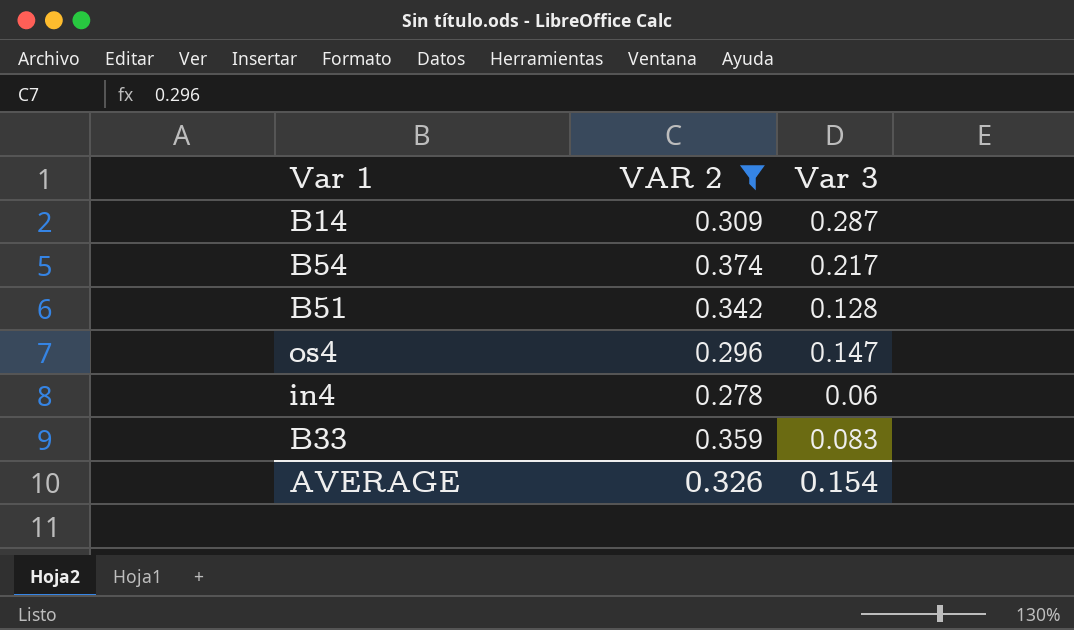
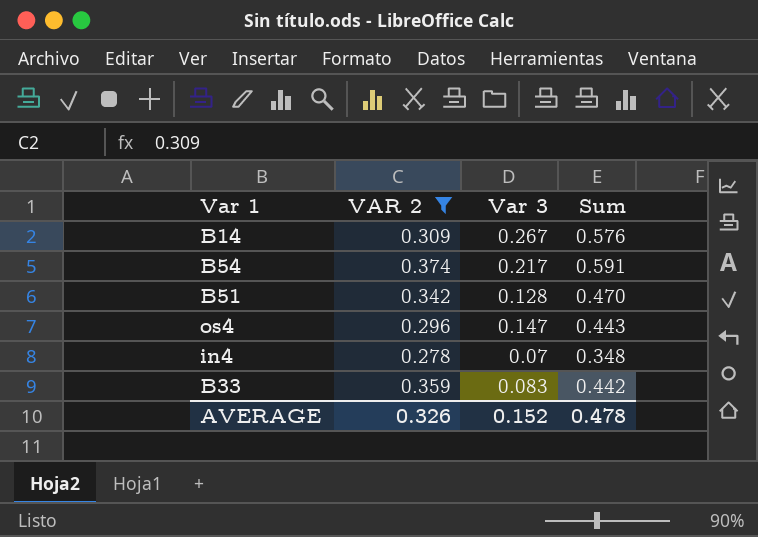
column Sum | formula: none -> [VAR 2] + [Var 3]
B14 | Var 3: 0.287 -> 0.267
in4 | Var 3: 0.06 -> 0.07
AVERAGE | Var 3: 0.154 -> 0.152

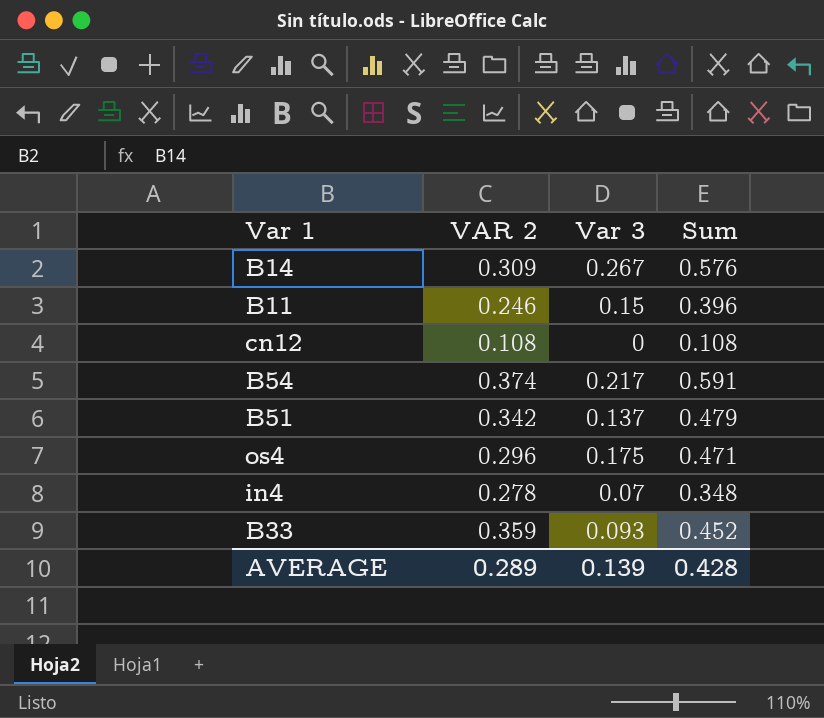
filter: VAR 2 >= 0.278 -> none
B51 | Var 3: 0.128 -> 0.137
B51 | Sum: 0.470 -> 0.479
os4 | Var 3: 0.147 -> 0.175
os4 | Sum: 0.443 -> 0.471
B33 | Var 3: 0.083 -> 0.093
B33 | Sum: 0.442 -> 0.452
AVERAGE | VAR 2: 0.326 -> 0.289
AVERAGE | Var 3: 0.152 -> 0.139
AVERAGE | Sum: 0.478 -> 0.428

